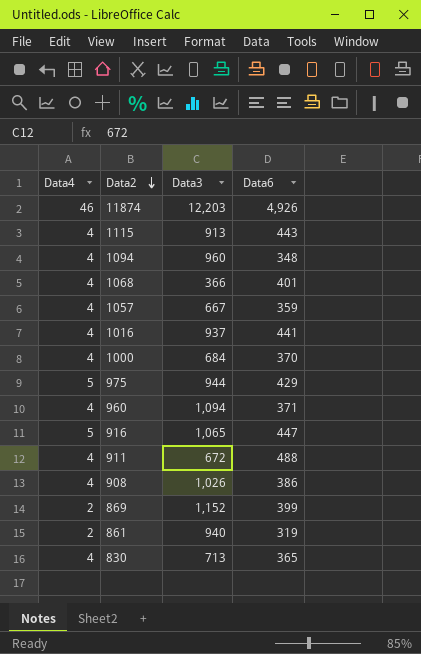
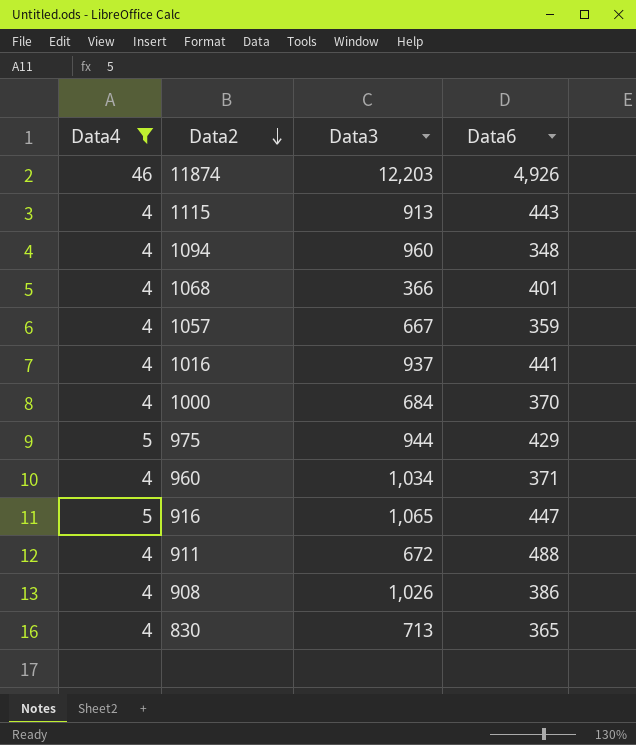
filter: none -> Data4 != 2
960 | Data3: 1,094 -> 1,034

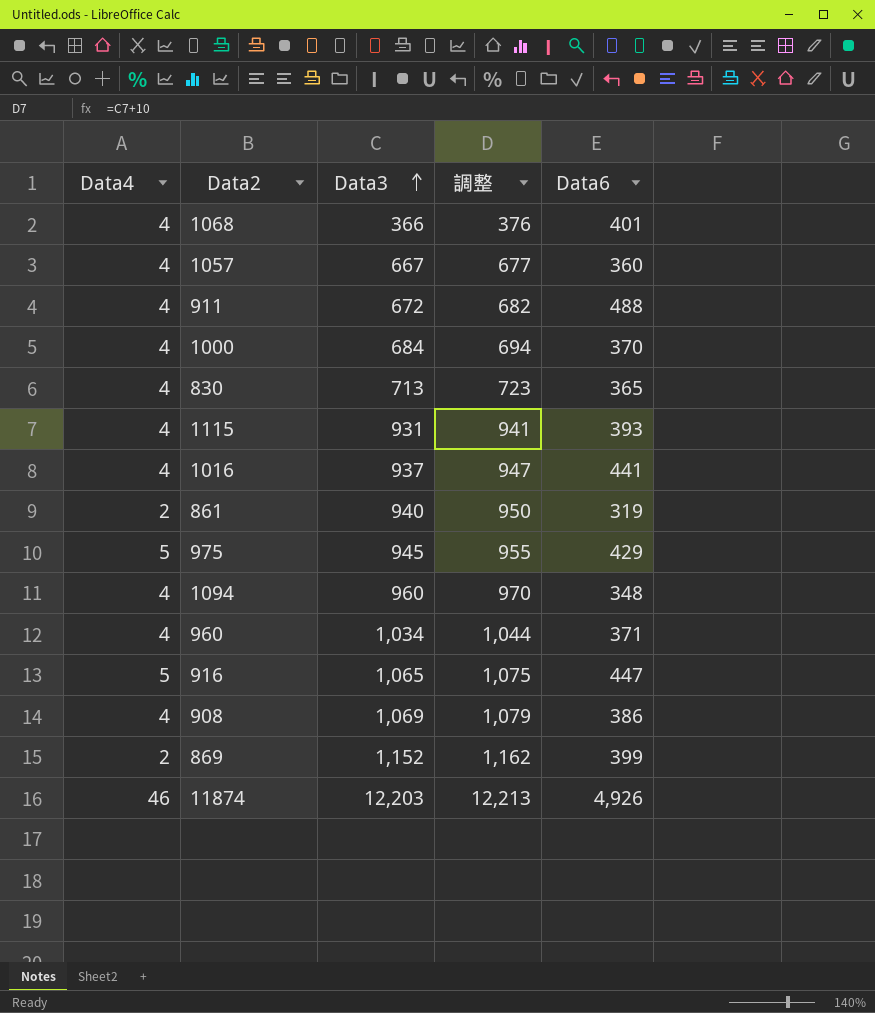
filter: Data4 != 2 -> none
row order: Data2 descending -> Data3 ascending
column 調整 | formula: none -> [Data3] + 10
1057 | Data6: 359 -> 360
1115 | Data3: 913 -> 931
1115 | Data6: 443 -> 393
975 | Data3: 944 -> 945
908 | Data3: 1,026 -> 1,069

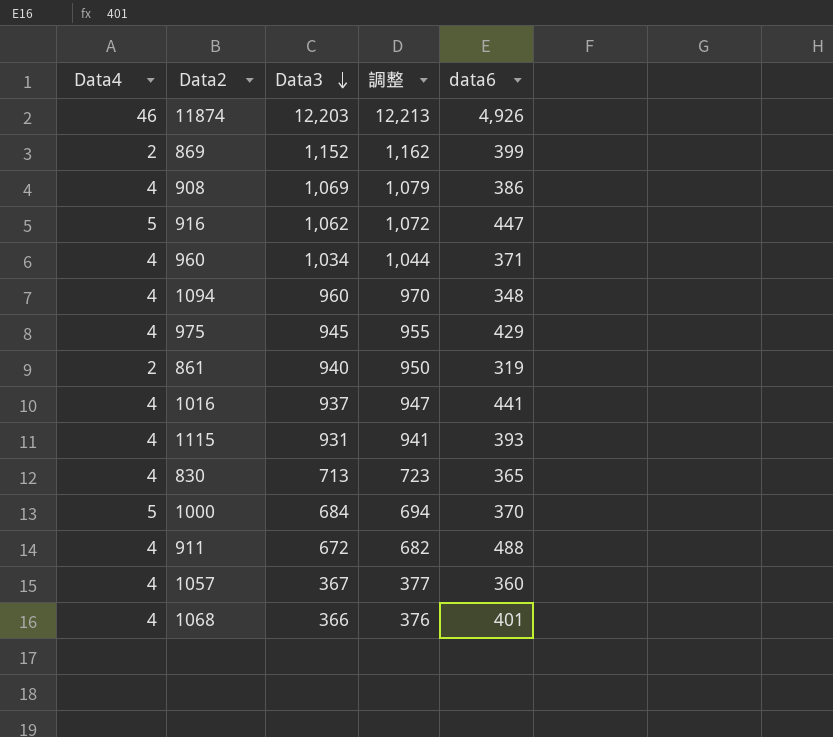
row order: Data3 ascending -> Data3 descending
column name: Data6 -> data6
916 | Data3: 1,065 -> 1,062
916 | 調整: 1,075 -> 1,072
975 | Data4: 5 -> 4
1000 | Data4: 4 -> 5
1057 | Data3: 667 -> 367
1057 | 調整: 677 -> 377

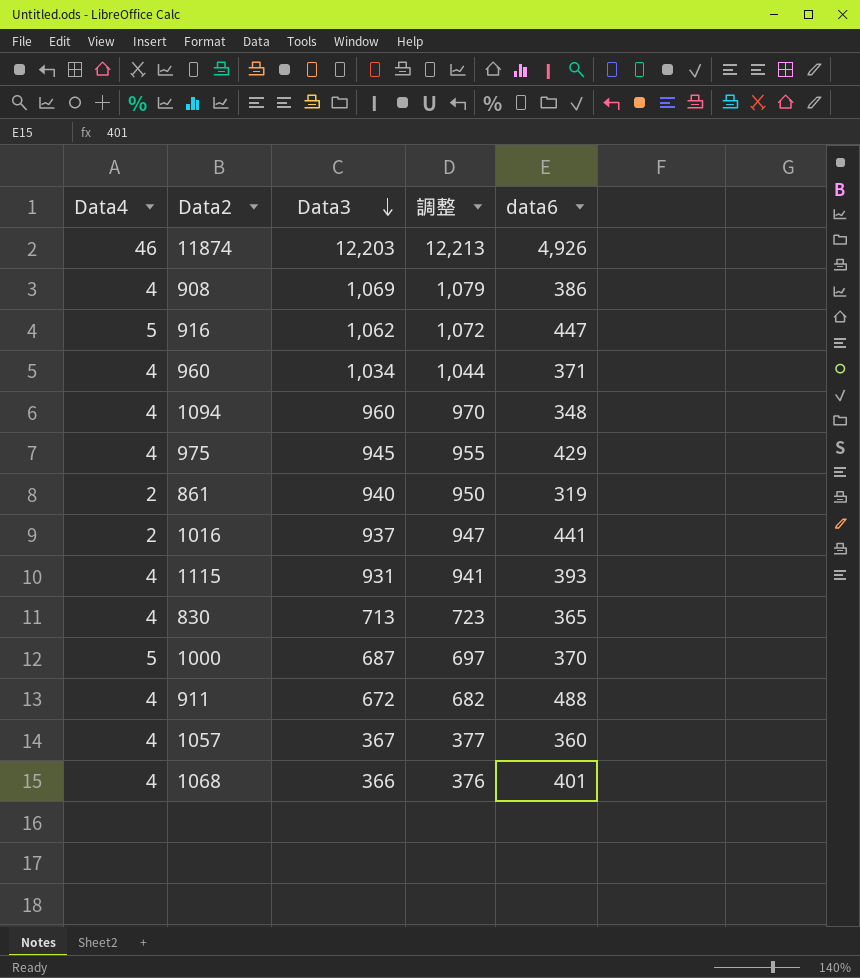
row 869: 2 | 1,152 | 1,162 | 399 -> none
1016 | Data4: 4 -> 2
1000 | Data3: 684 -> 687
1000 | 調整: 694 -> 697

